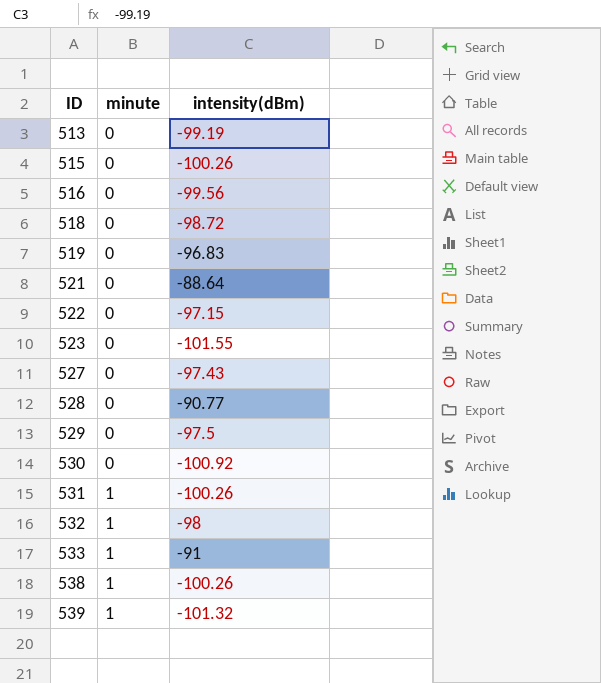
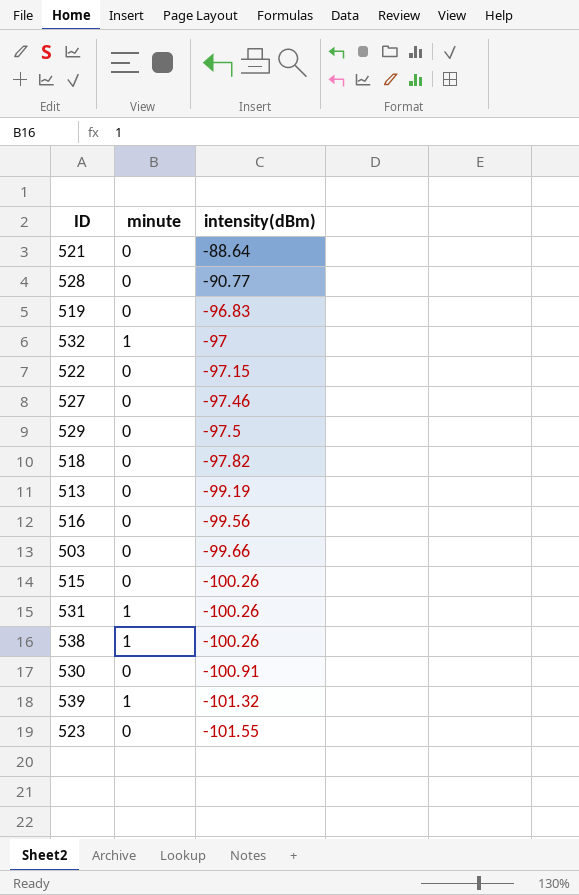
row order: ID ascending -> intensity(dBm) descending
row 533: 1 | -91 -> none
532 | intensity(dBm): -98 -> -97
527 | intensity(dBm): -97.43 -> -97.46
518 | intensity(dBm): -98.72 -> -97.82
row 503: none -> 0 | -99.66
530 | intensity(dBm): -100.92 -> -100.91

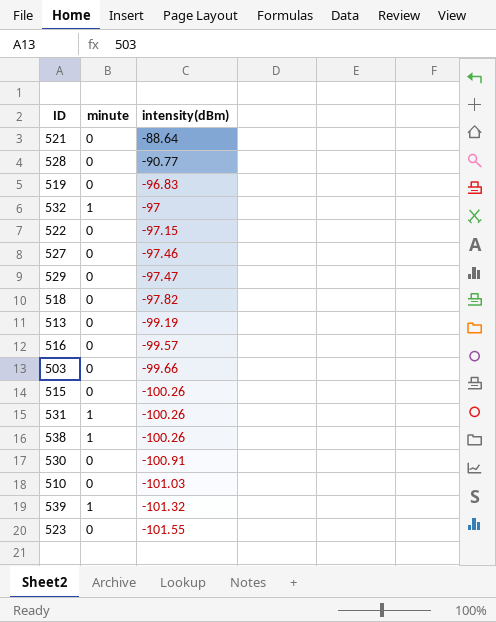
529 | intensity(dBm): -97.5 -> -97.47
516 | intensity(dBm): -99.56 -> -99.57
row 510: none -> 0 | -101.03

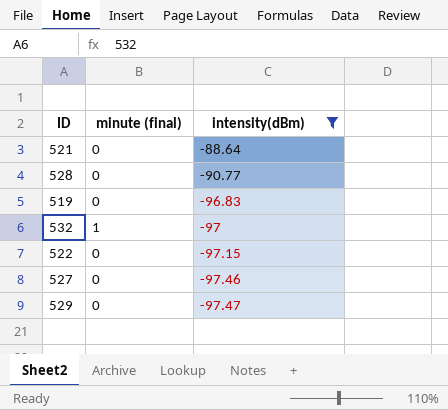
filter: none -> intensity(dBm) >= -97.47
column name: minute -> minute (final)

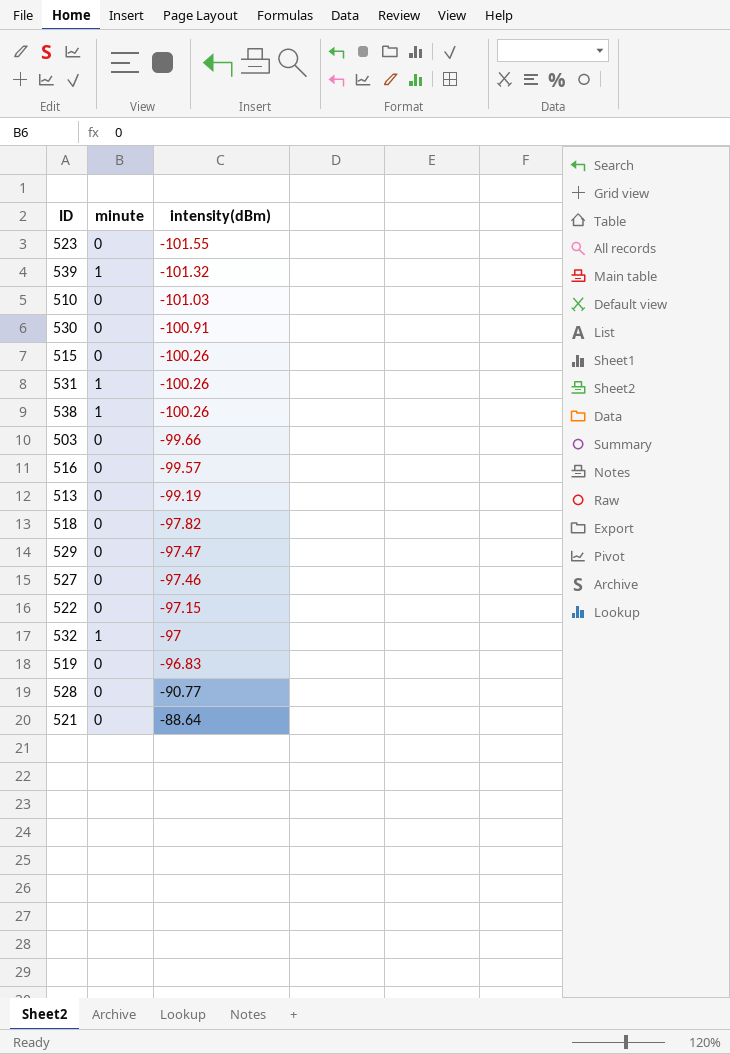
filter: intensity(dBm) >= -97.47 -> none
row order: intensity(dBm) descending -> intensity(dBm) ascending
column name: minute (final) -> minute

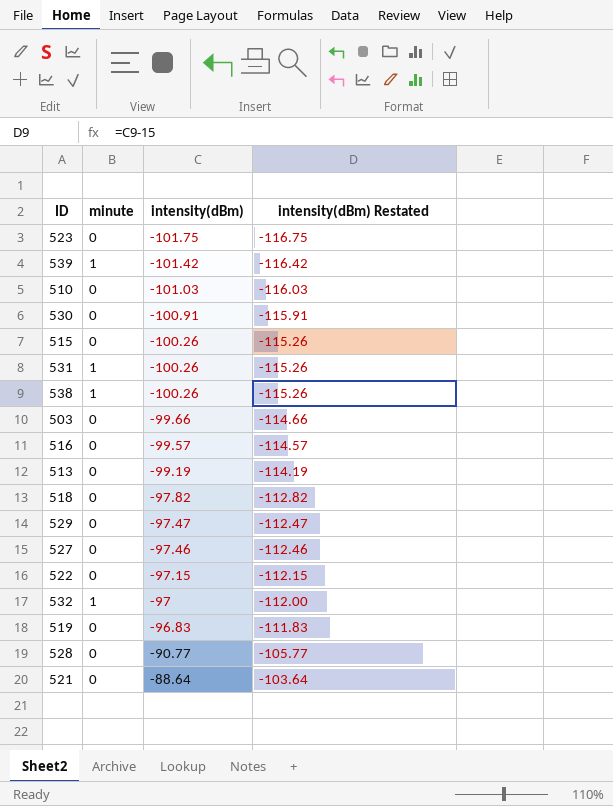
column intensity(dBm) Restated | formula: none -> [intensity(dBm)] - 15
523 | intensity(dBm): -101.55 -> -101.75
539 | intensity(dBm): -101.32 -> -101.42

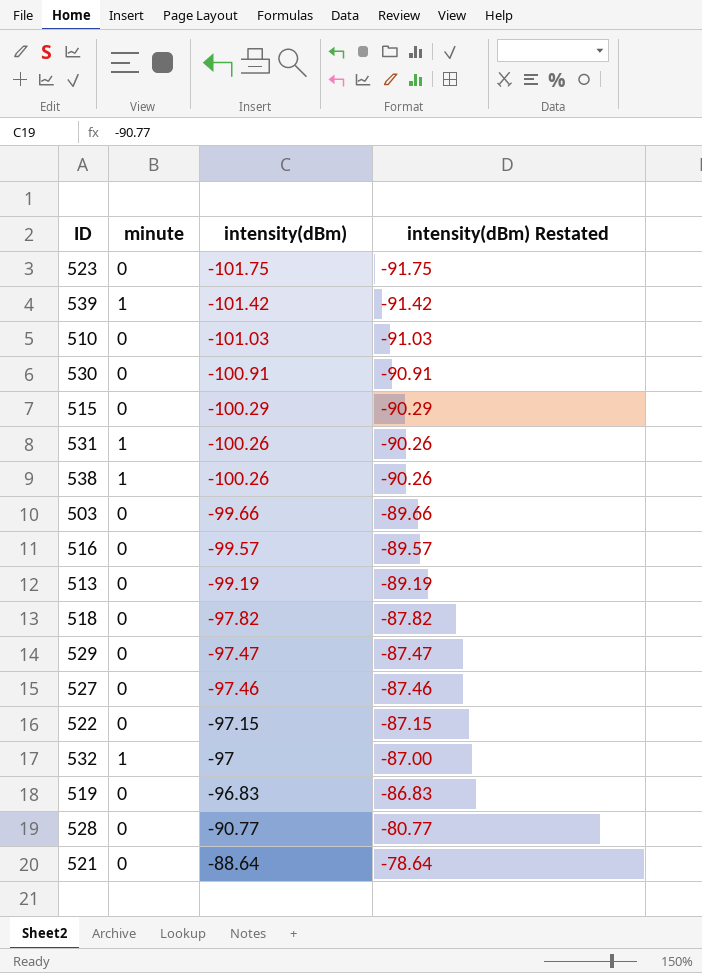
column intensity(dBm) Restated | formula: [intensity(dBm)] - 15 -> [intensity(dBm)] + 10
515 | intensity(dBm): -100.26 -> -100.29

